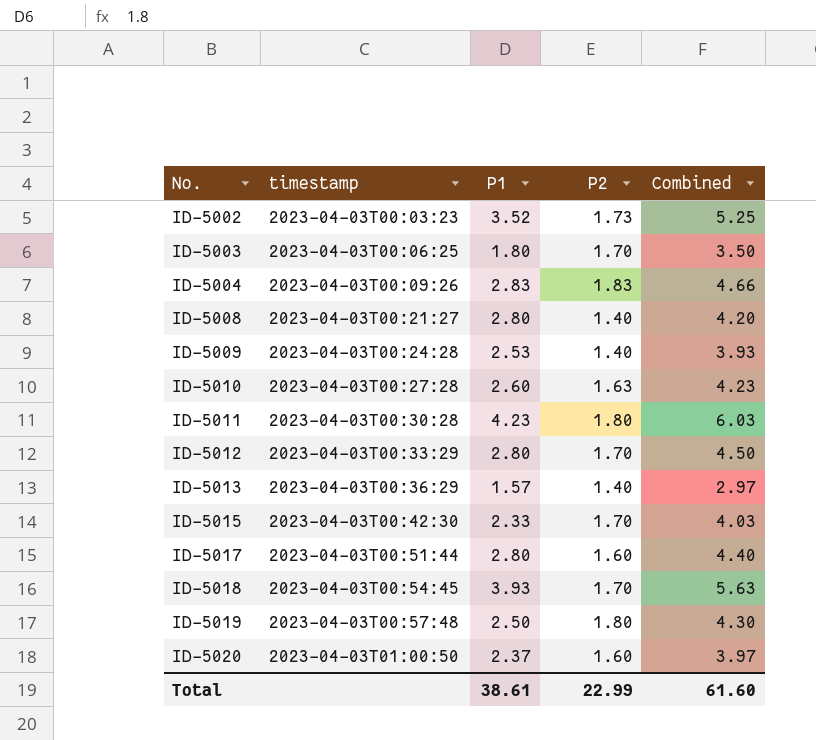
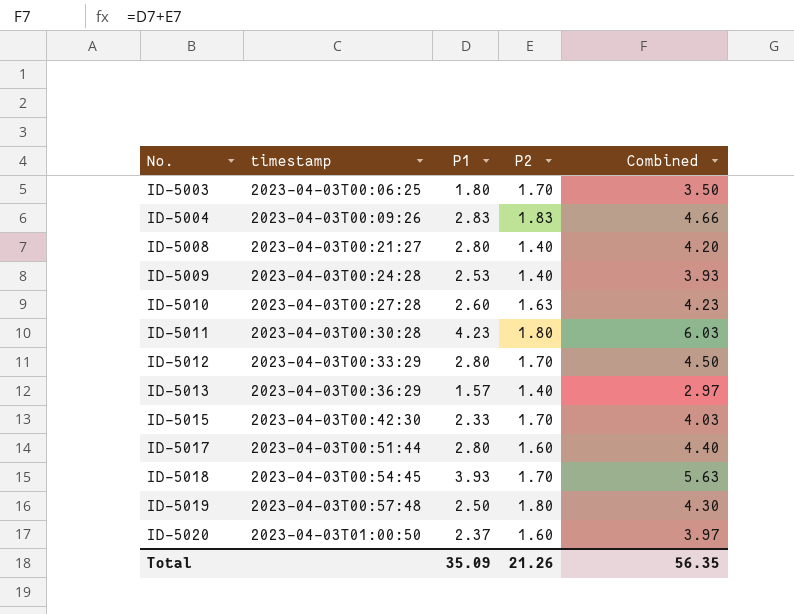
row ID-5002: 2023-04-03T00:03:23 | 3.52 | 1.73 | 5.25 -> none
Total | P1: 38.61 -> 35.09
Total | P2: 22.99 -> 21.26
Total | Combined: 61.60 -> 56.35

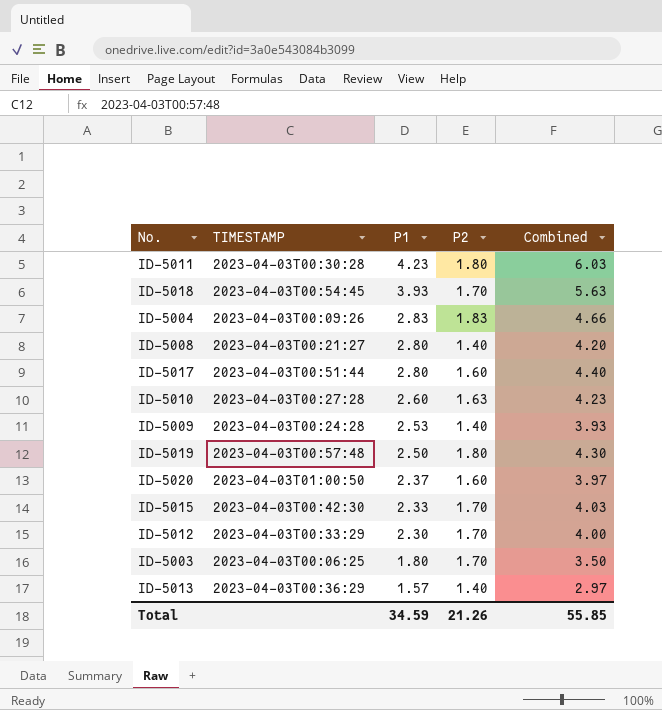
row order: No. ascending -> P1 descending
column name: timestamp -> TIMESTAMP
ID-5012 | P1: 2.80 -> 2.30
ID-5012 | Combined: 4.50 -> 4.00
Total | P1: 35.09 -> 34.59
Total | Combined: 56.35 -> 55.85

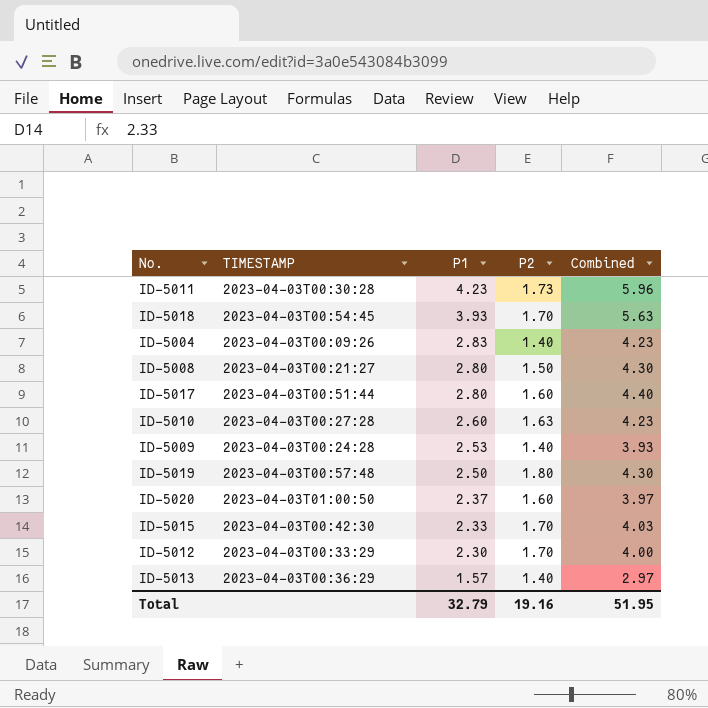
row ID-5003: 2023-04-03T00:06:25 | 1.80 | 1.70 | 3.50 -> none
ID-5011 | P2: 1.80 -> 1.73
ID-5011 | Combined: 6.03 -> 5.96
ID-5004 | P2: 1.83 -> 1.40
ID-5004 | Combined: 4.66 -> 4.23
ID-5008 | P2: 1.40 -> 1.50
ID-5008 | Combined: 4.20 -> 4.30
Total | P1: 34.59 -> 32.79
Total | P2: 21.26 -> 19.16
Total | Combined: 55.85 -> 51.95

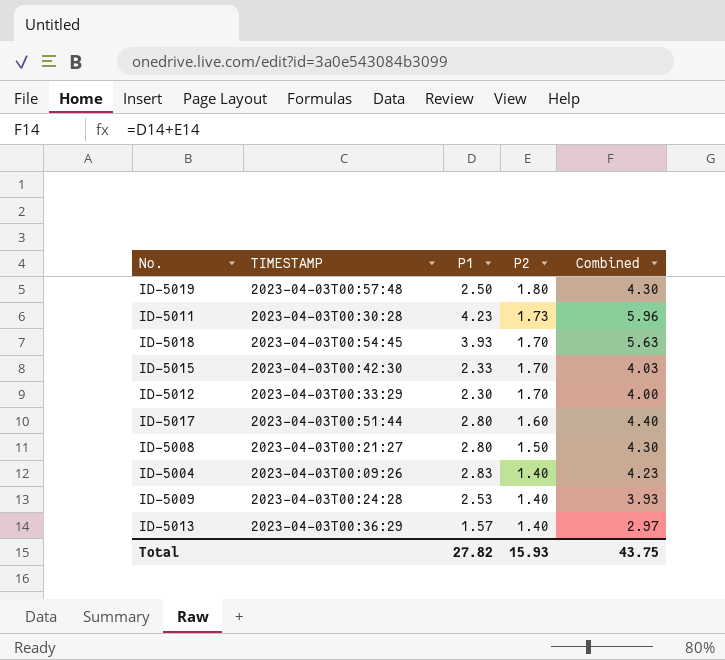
row order: P1 descending -> P2 descending
row ID-5010: 2023-04-03T00:27:28 | 2.60 | 1.63 | 4.23 -> none
row ID-5020: 2023-04-03T01:00:50 | 2.37 | 1.60 | 3.97 -> none
Total | P1: 32.79 -> 27.82
Total | P2: 19.16 -> 15.93
Total | Combined: 51.95 -> 43.75

